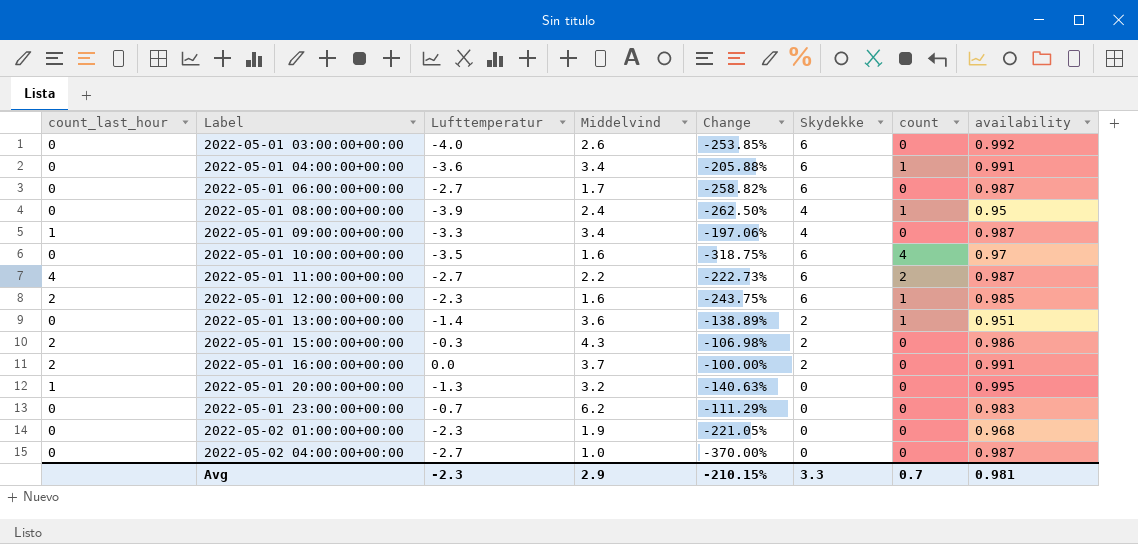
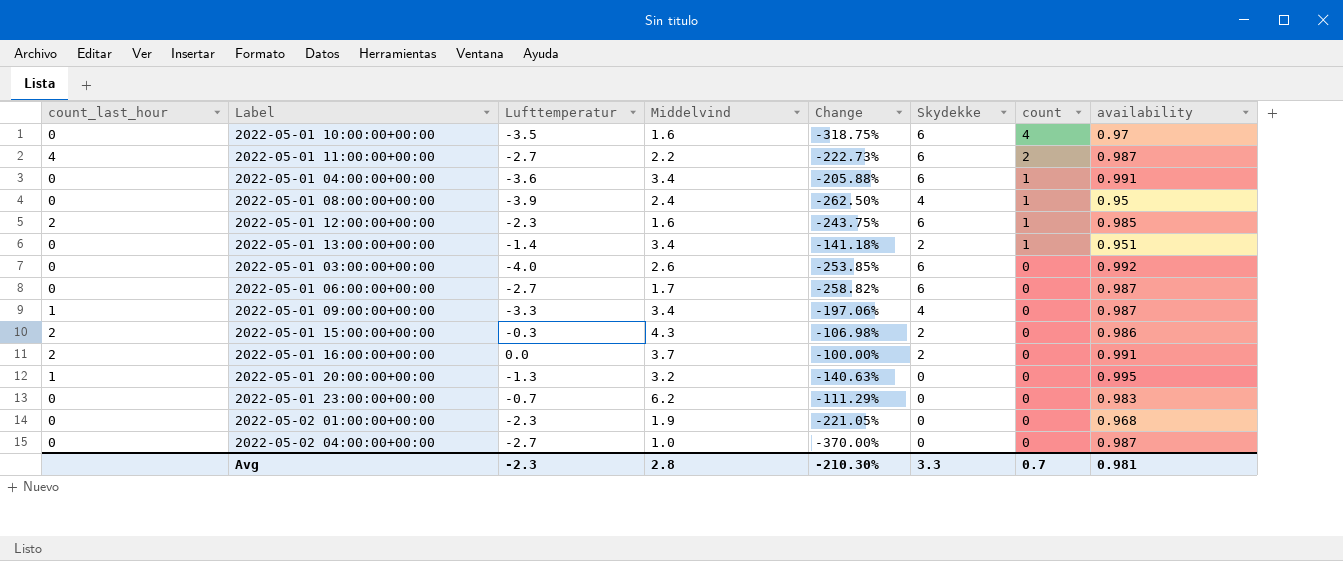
row order: Label ascending -> count descending
2022-05-01 13:00:00+00:00 | Middelvind: 3.6 -> 3.4
2022-05-01 13:00:00+00:00 | Change: -138.89% -> -141.18%
Avg | Middelvind: 2.9 -> 2.8
Avg | Change: -210.15% -> -210.30%

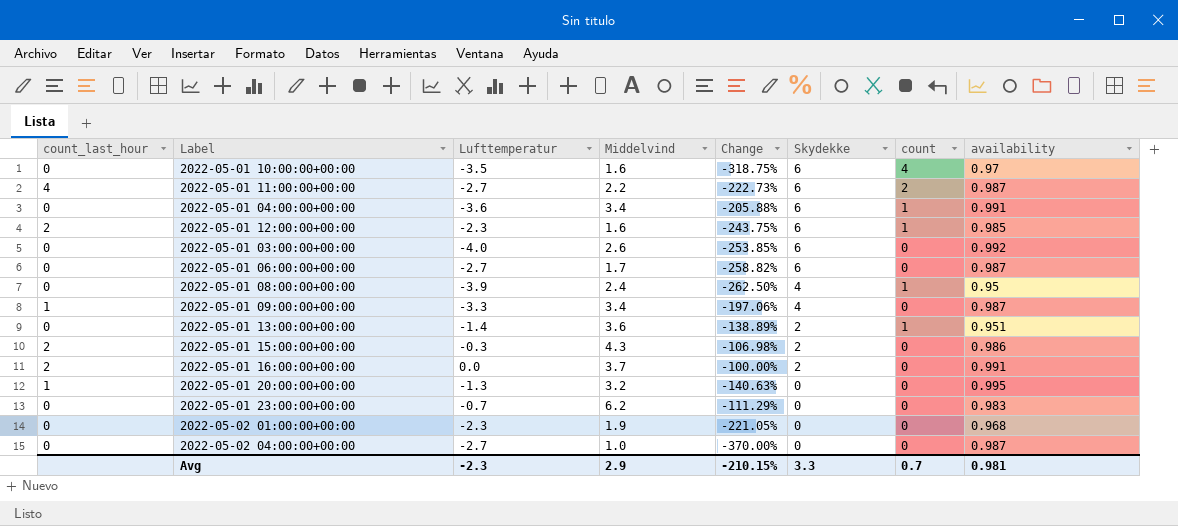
row order: count descending -> Skydekke descending
2022-05-01 13:00:00+00:00 | Middelvind: 3.4 -> 3.6
2022-05-01 13:00:00+00:00 | Change: -141.18% -> -138.89%
Avg | Middelvind: 2.8 -> 2.9
Avg | Change: -210.30% -> -210.15%

